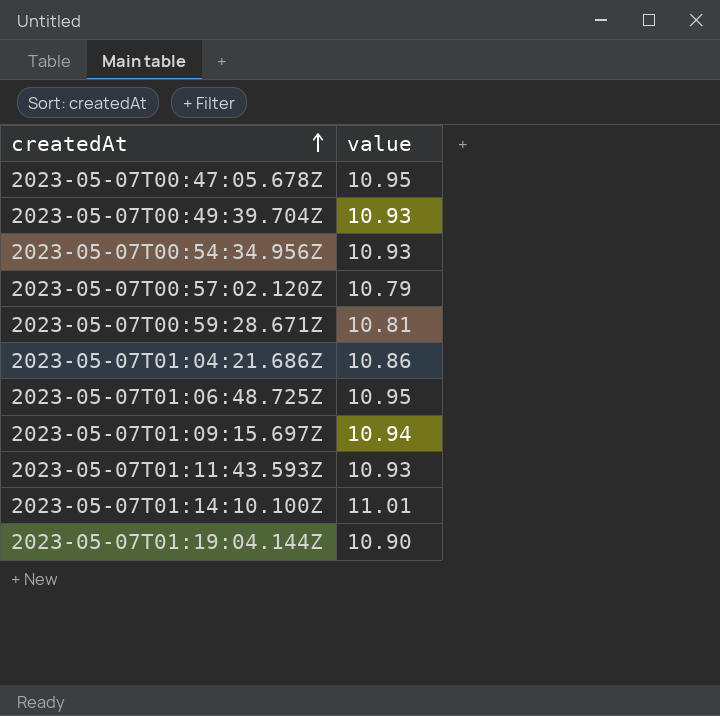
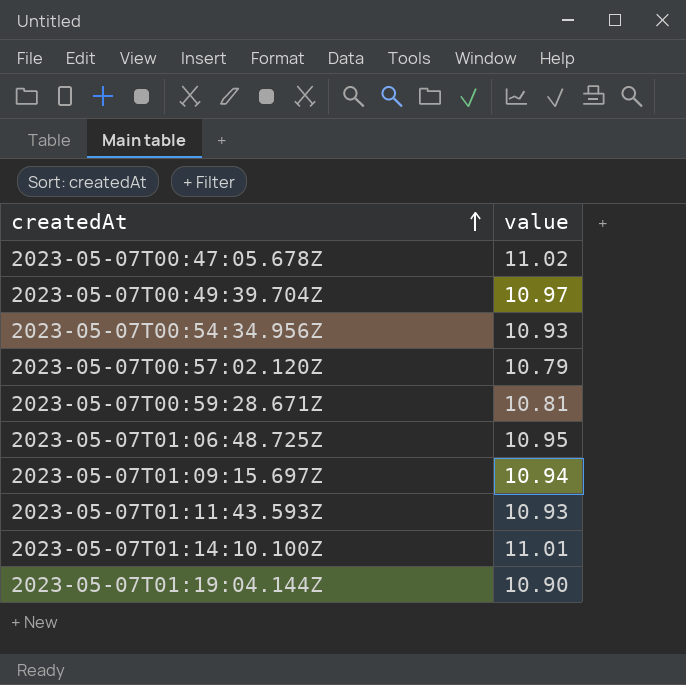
row 2023-05-07T01:04:21.686Z: 10.86 -> none
2023-05-07T00:47:05.678Z | value: 10.95 -> 11.02
2023-05-07T00:49:39.704Z | value: 10.93 -> 10.97

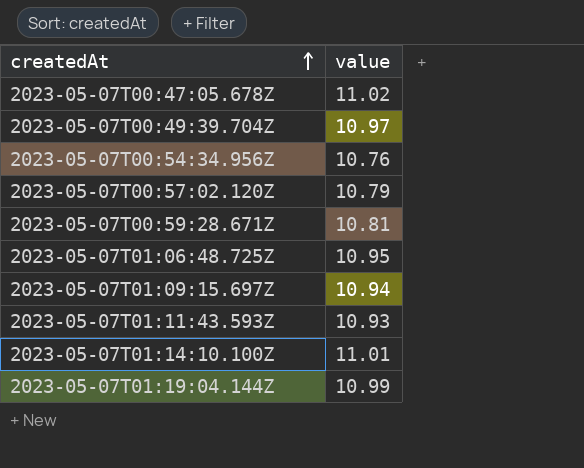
2023-05-07T00:54:34.956Z | value: 10.93 -> 10.76
2023-05-07T01:19:04.144Z | value: 10.90 -> 10.99

